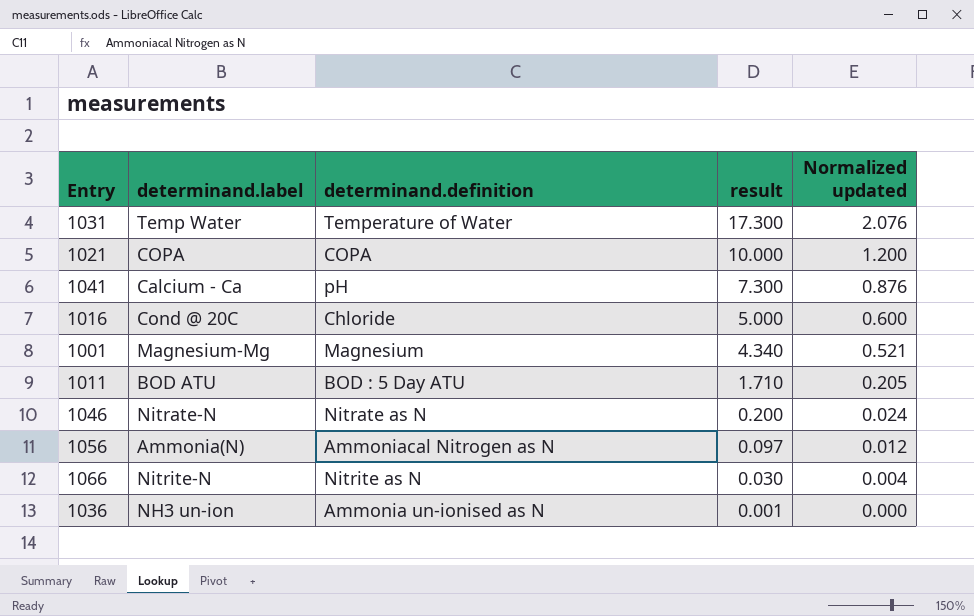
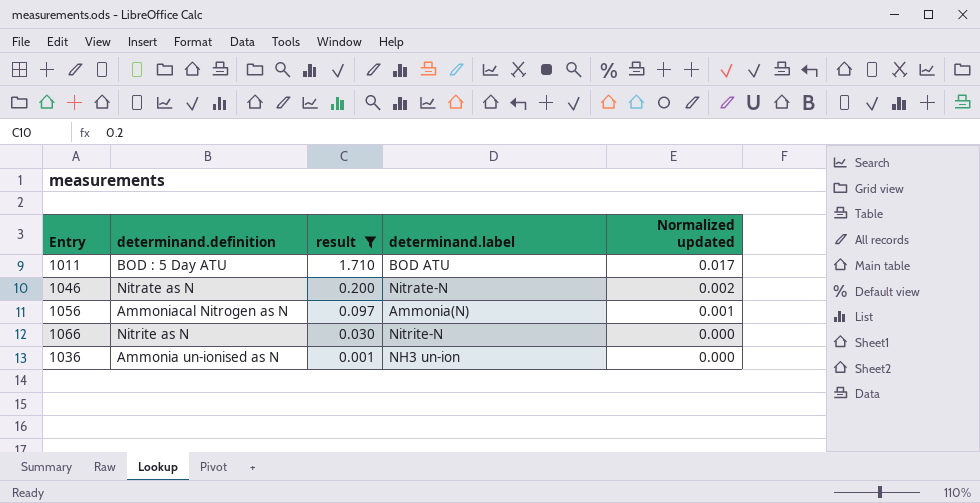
filter: none -> result <= 1.710
column determinand.label | position: 2 -> 4
column Normalized updated | formula: [result] * 0.12 -> [result] * 0.01

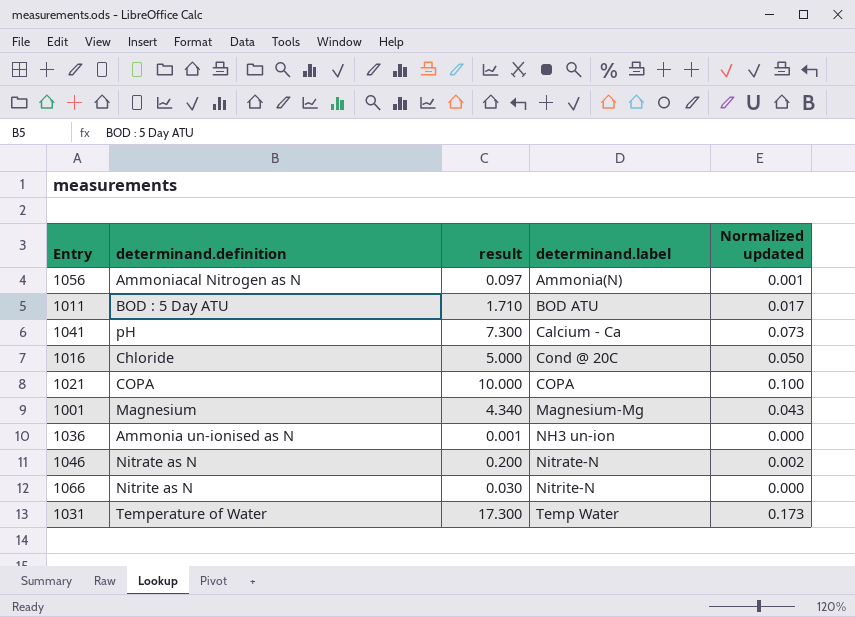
filter: result <= 1.710 -> none
row order: result descending -> determinand.label ascending

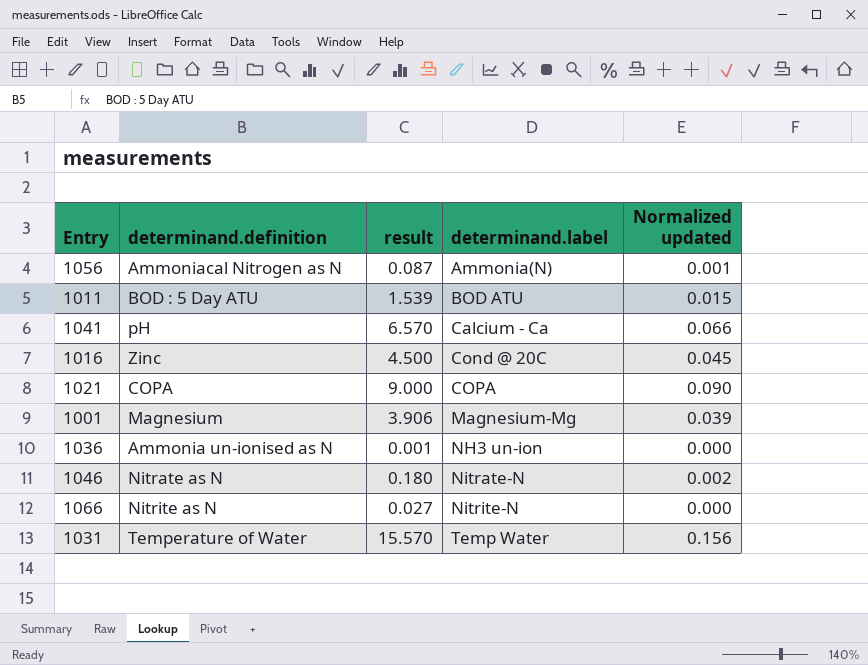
1056 | result: 0.097 -> 0.087
1011 | result: 1.710 -> 1.539
1011 | Normalized updated: 0.017 -> 0.015
1041 | result: 7.300 -> 6.570
1041 | Normalized updated: 0.073 -> 0.066
1016 | determinand.definition: Chloride -> Zinc
1016 | result: 5.000 -> 4.500
1016 | Normalized updated: 0.050 -> 0.045
1021 | result: 10.000 -> 9.000
1021 | Normalized updated: 0.100 -> 0.090
1001 | result: 4.340 -> 3.906
1001 | Normalized updated: 0.043 -> 0.039
1046 | result: 0.200 -> 0.180
1066 | result: 0.030 -> 0.027
1031 | result: 17.300 -> 15.570
1031 | Normalized updated: 0.173 -> 0.156

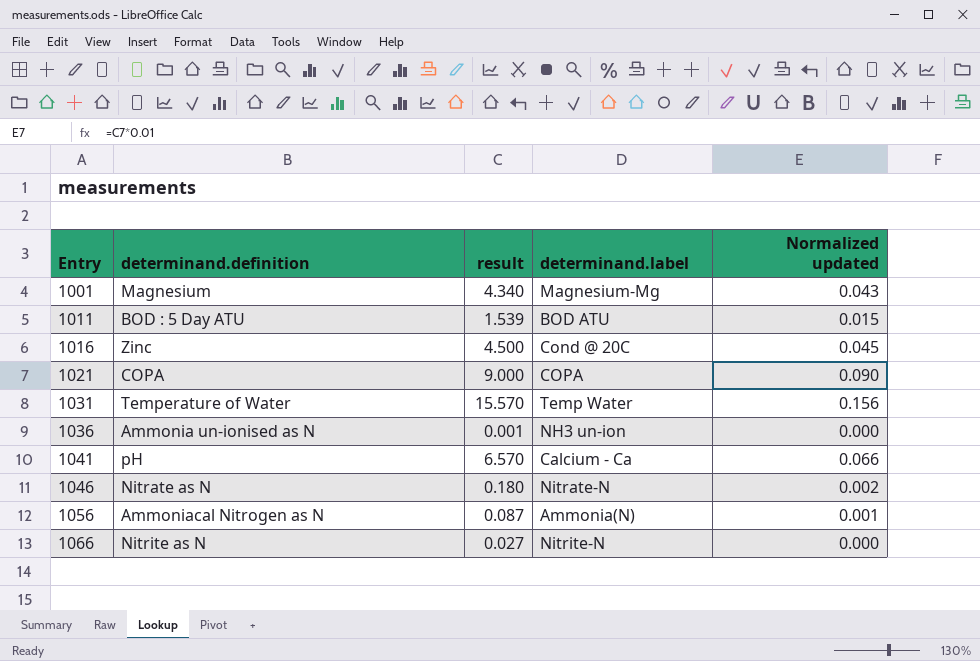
row order: determinand.label ascending -> Entry ascending
1001 | result: 3.906 -> 4.340
1001 | Normalized updated: 0.039 -> 0.043

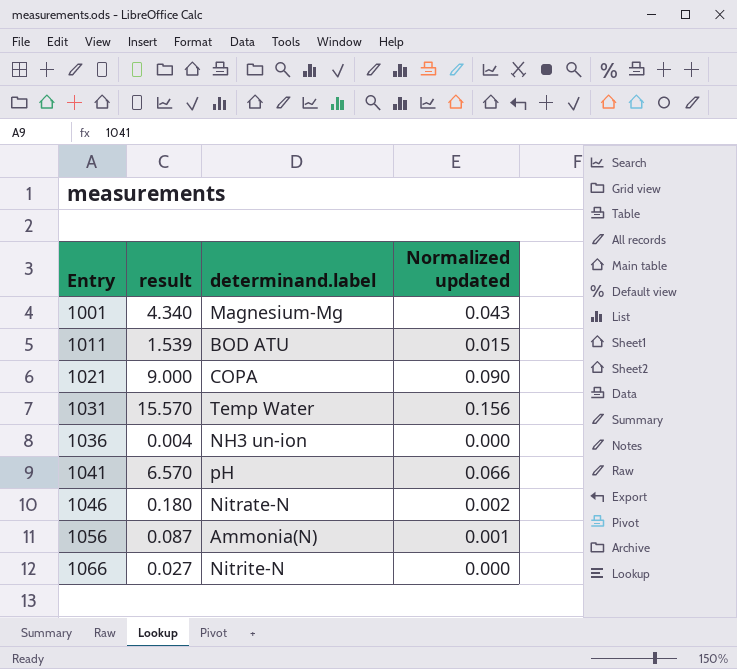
column determinand.definition | position: 2 -> none
row 1016: Zinc | 4.500 | Cond @ 20C | 0.045 -> none
1036 | result: 0.001 -> 0.004
1041 | determinand.label: Calcium - Ca -> pH

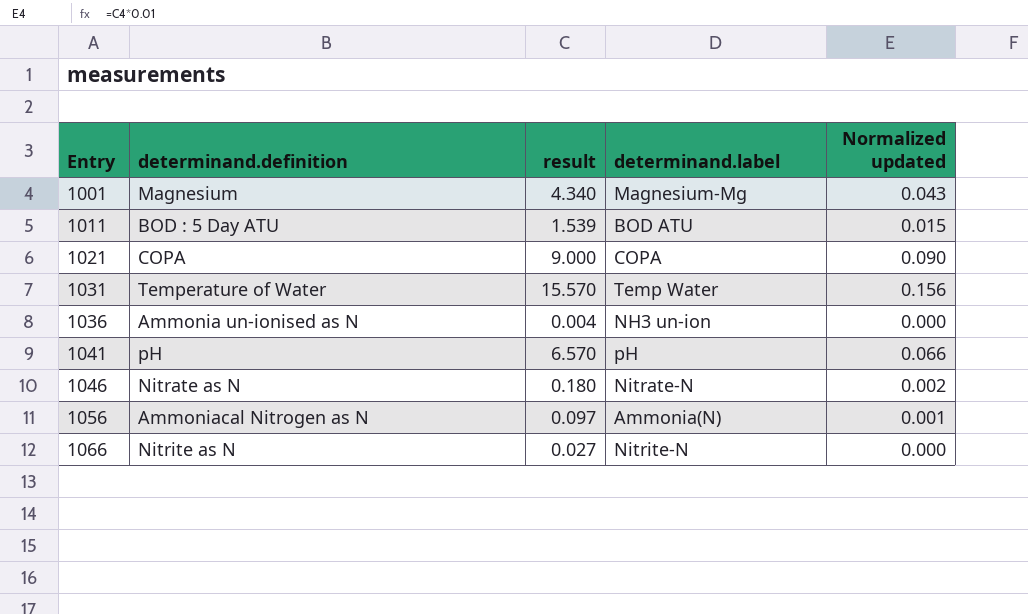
column determinand.definition | position: none -> 2
1056 | result: 0.087 -> 0.097

